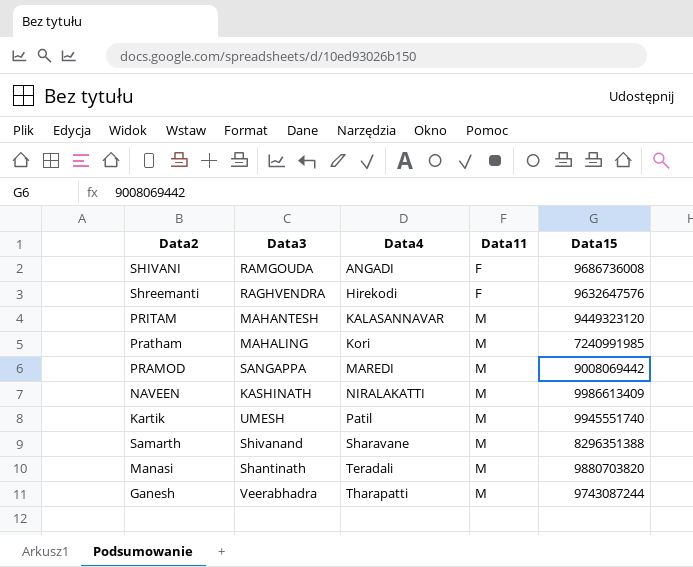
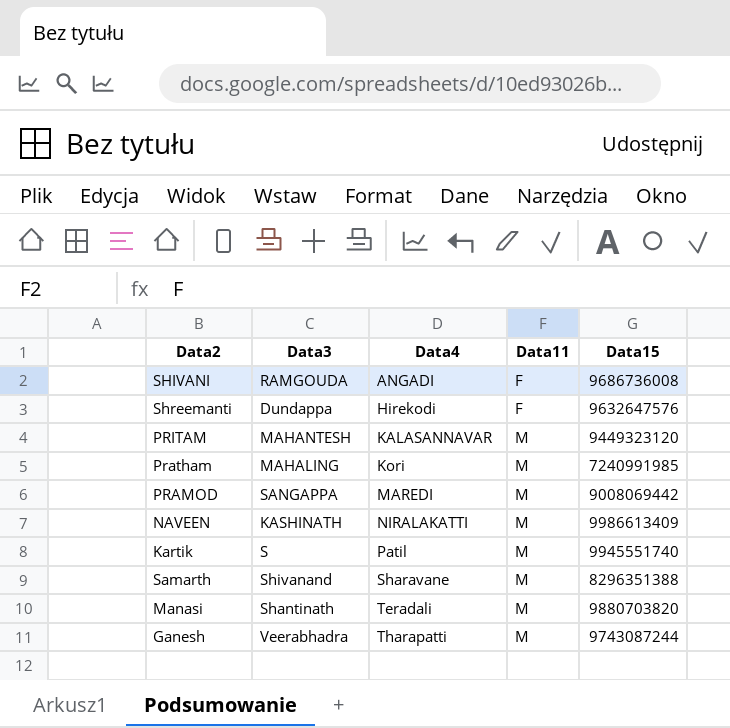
Shreemanti | Data3: RAGHVENDRA -> Dundappa
Kartik | Data3: UMESH -> S

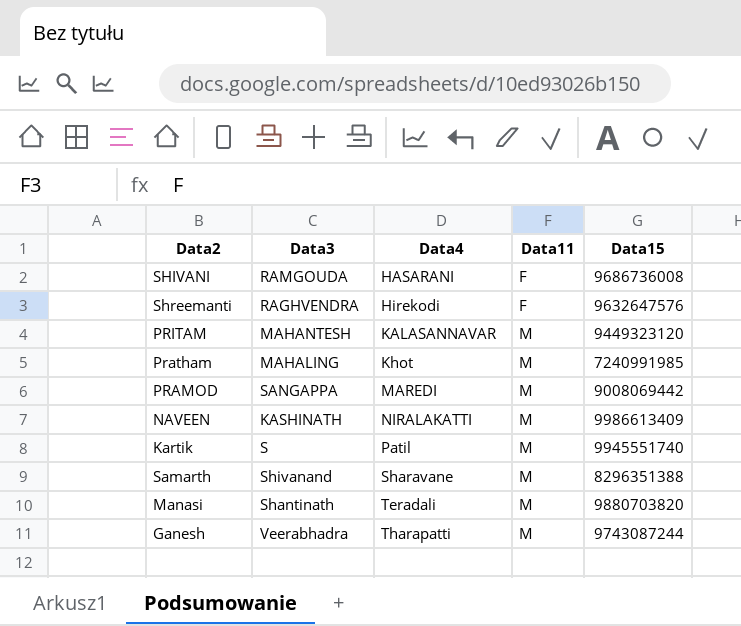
SHIVANI | Data4: ANGADI -> HASARANI
Shreemanti | Data3: Dundappa -> RAGHVENDRA
Pratham | Data4: Kori -> Khot

